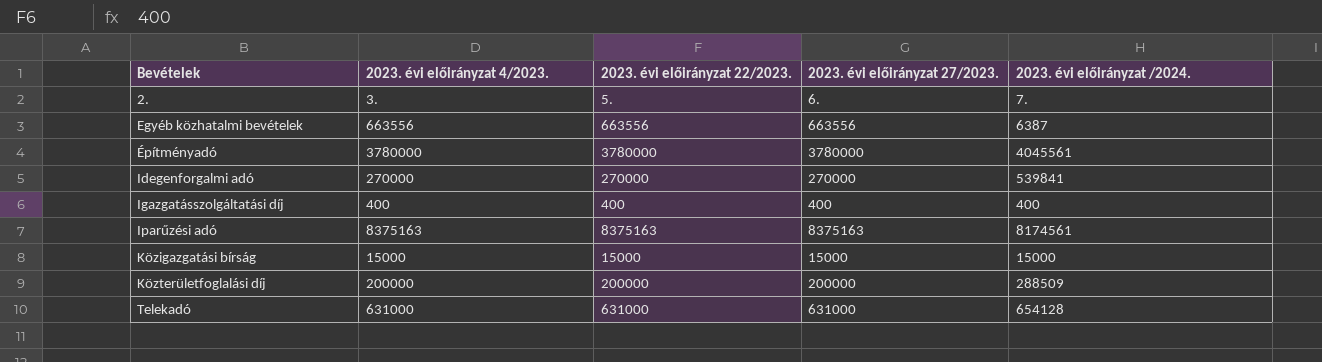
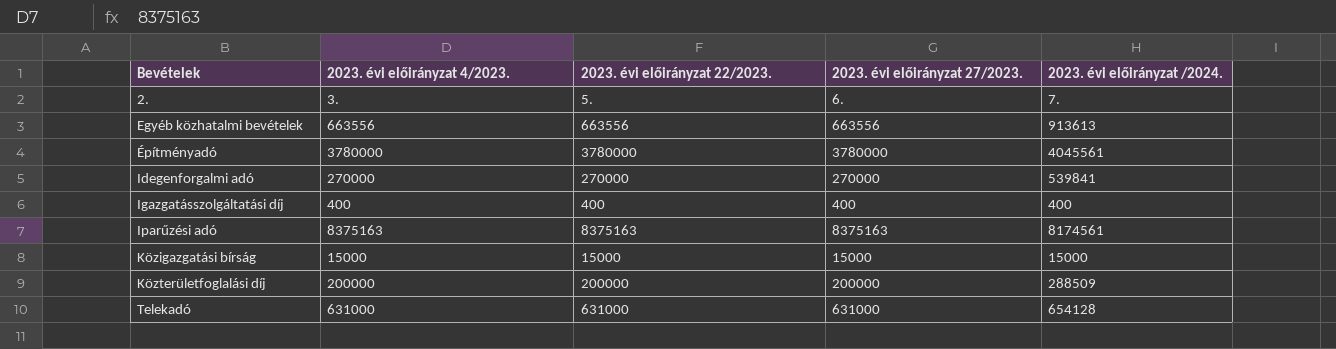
Egyéb közhatalmi bevételek | 2023. évi előirányzat /2024.: 6387 -> 913613

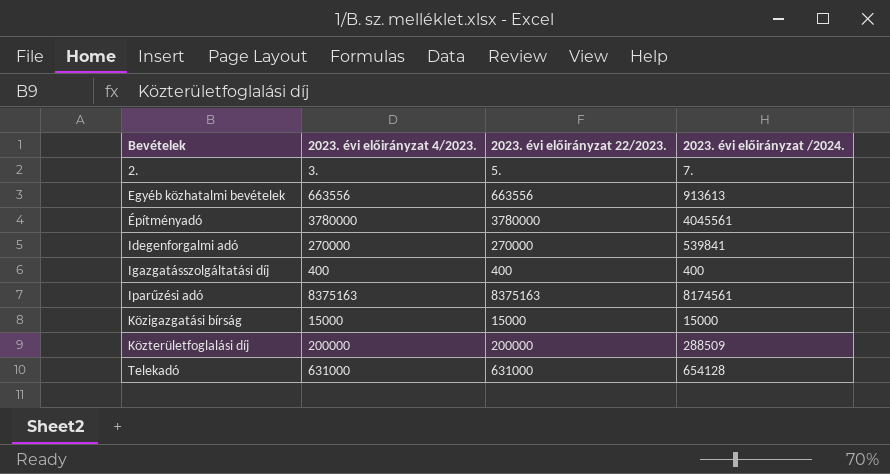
column 2023. évi előirányzat 27/2023. | position: 4 -> none

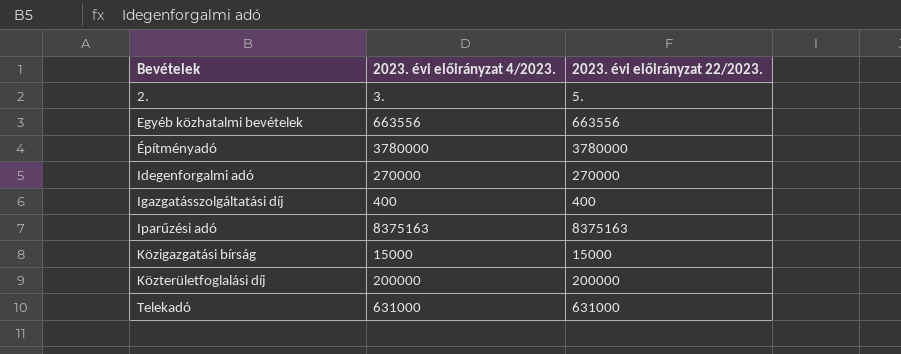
column 2023. évi előirányzat /2024. | position: 4 -> none

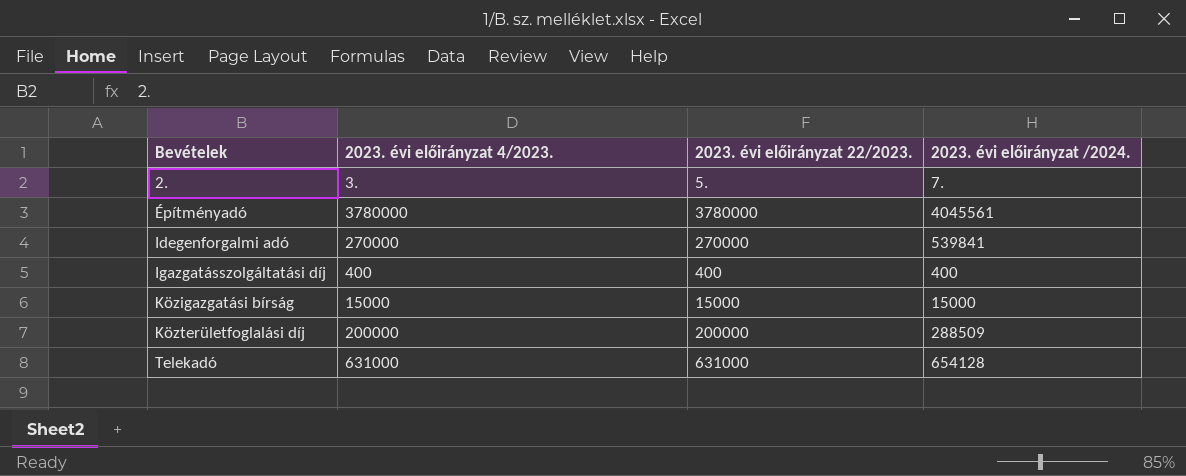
column 2023. évi előirányzat /2024. | position: none -> 4
row Egyéb közhatalmi bevételek: 663556 | 663556 -> none
row Iparűzési adó: 8375163 | 8375163 -> none

